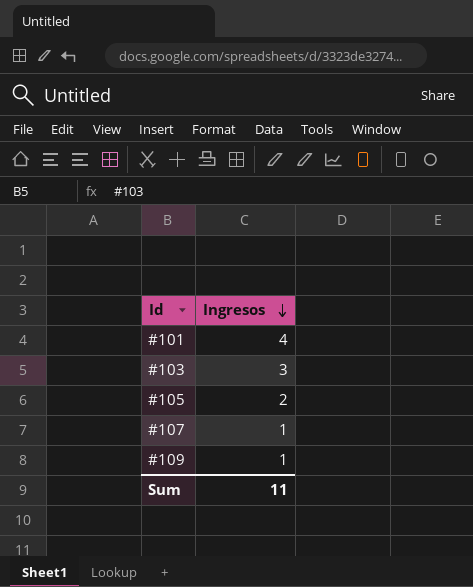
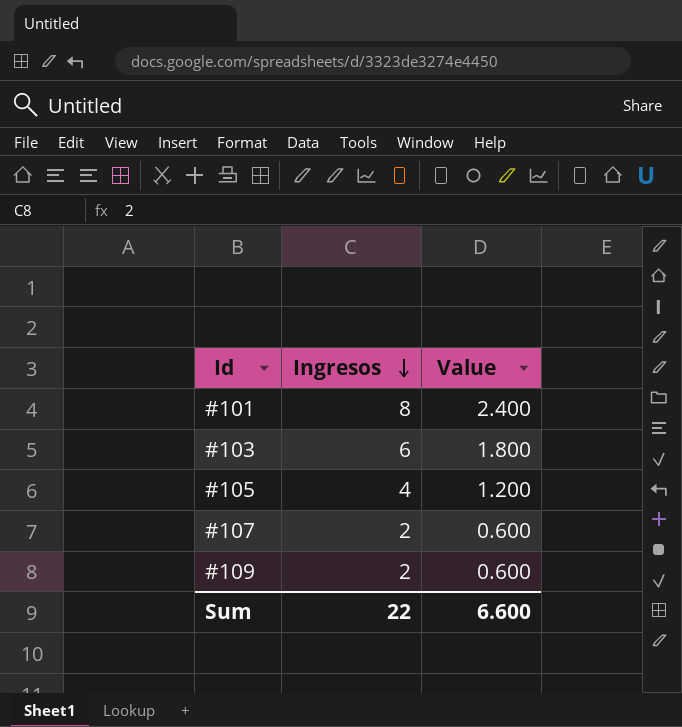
column Value | formula: none -> [Ingresos] * 0.3
#101 | Ingresos: 4 -> 8
#103 | Ingresos: 3 -> 6
#105 | Ingresos: 2 -> 4
#107 | Ingresos: 1 -> 2
#109 | Ingresos: 1 -> 2
Sum | Ingresos: 11 -> 22

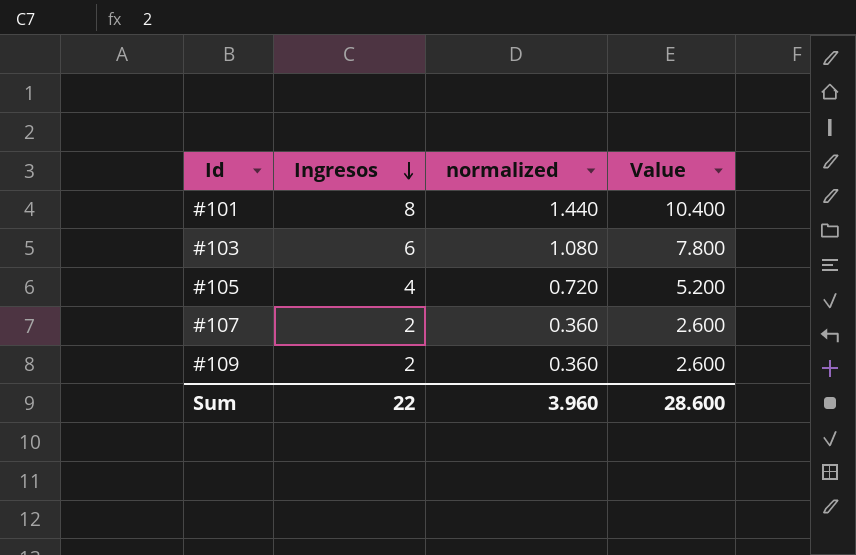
column normalized | formula: none -> [Ingresos] * 0.18
column Value | formula: [Ingresos] * 0.3 -> [Ingresos] * 1.3
Sum | Value: 6.600 -> 28.600

